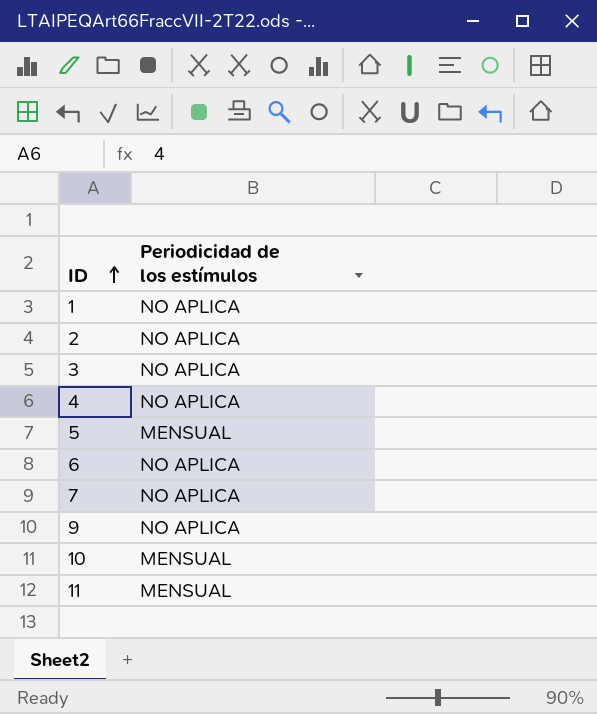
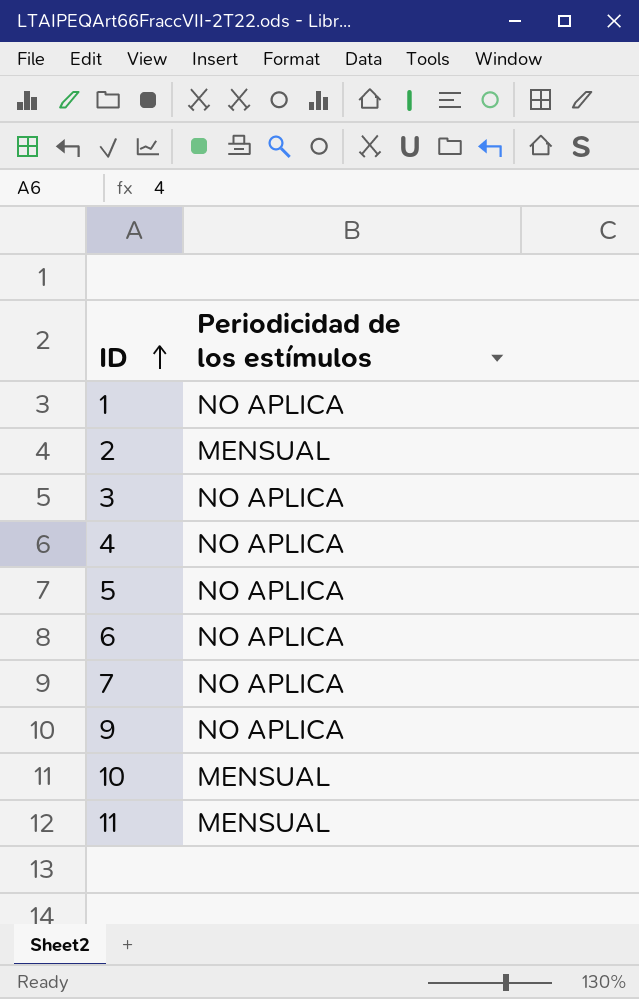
2 | Periodicidad de los estímulos: NO APLICA -> MENSUAL
5 | Periodicidad de los estímulos: MENSUAL -> NO APLICA

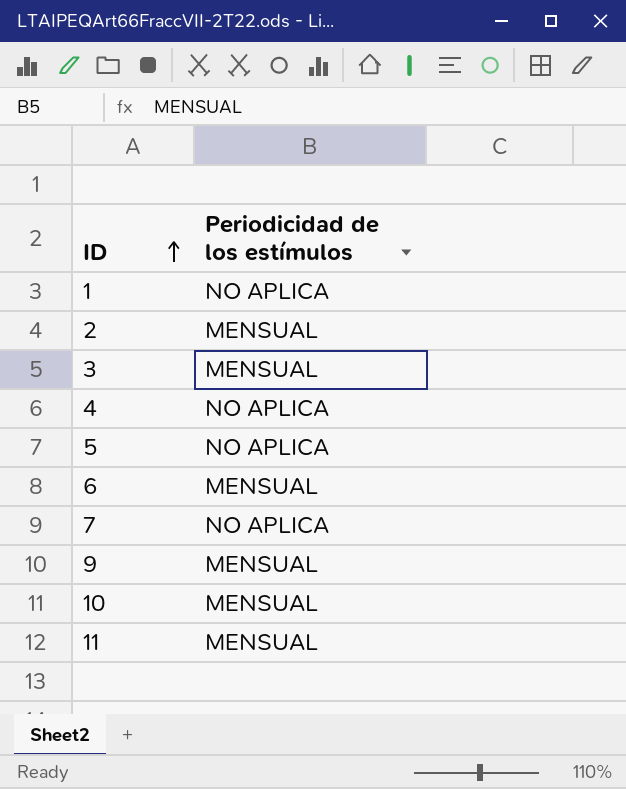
3 | Periodicidad de los estímulos: NO APLICA -> MENSUAL
6 | Periodicidad de los estímulos: NO APLICA -> MENSUAL
9 | Periodicidad de los estímulos: NO APLICA -> MENSUAL

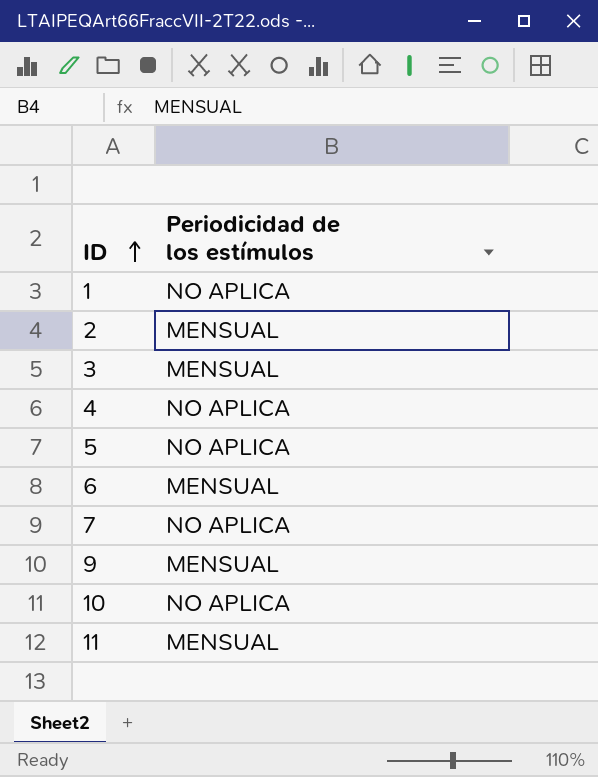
10 | Periodicidad de los estímulos: MENSUAL -> NO APLICA

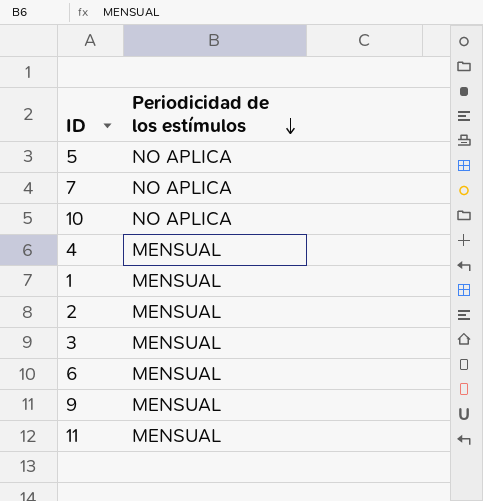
row order: ID ascending -> Periodicidad de los estímulos descending
4 | Periodicidad de los estímulos: NO APLICA -> MENSUAL
1 | Periodicidad de los estímulos: NO APLICA -> MENSUAL

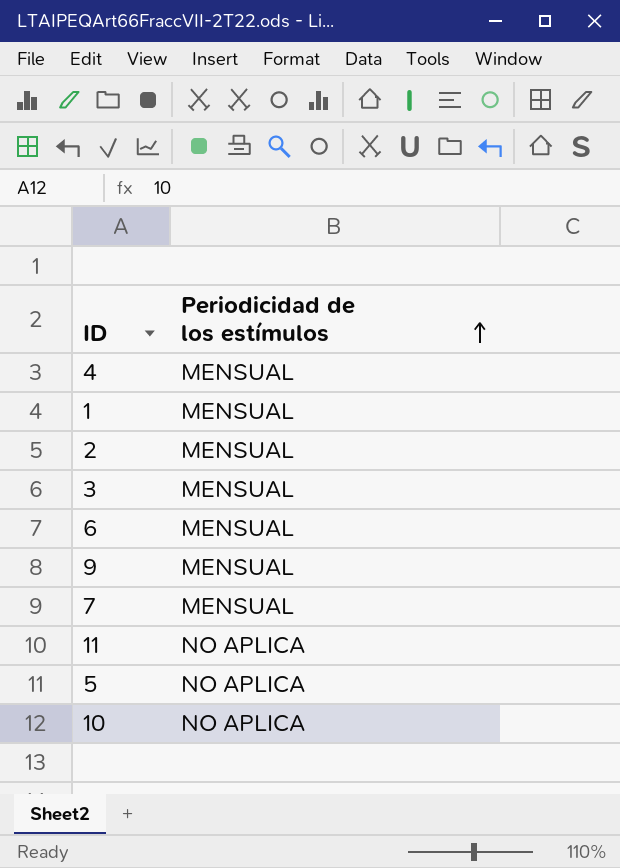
row order: Periodicidad de los estímulos descending -> Periodicidad de los estímulos ascending
7 | Periodicidad de los estímulos: NO APLICA -> MENSUAL
11 | Periodicidad de los estímulos: MENSUAL -> NO APLICA

